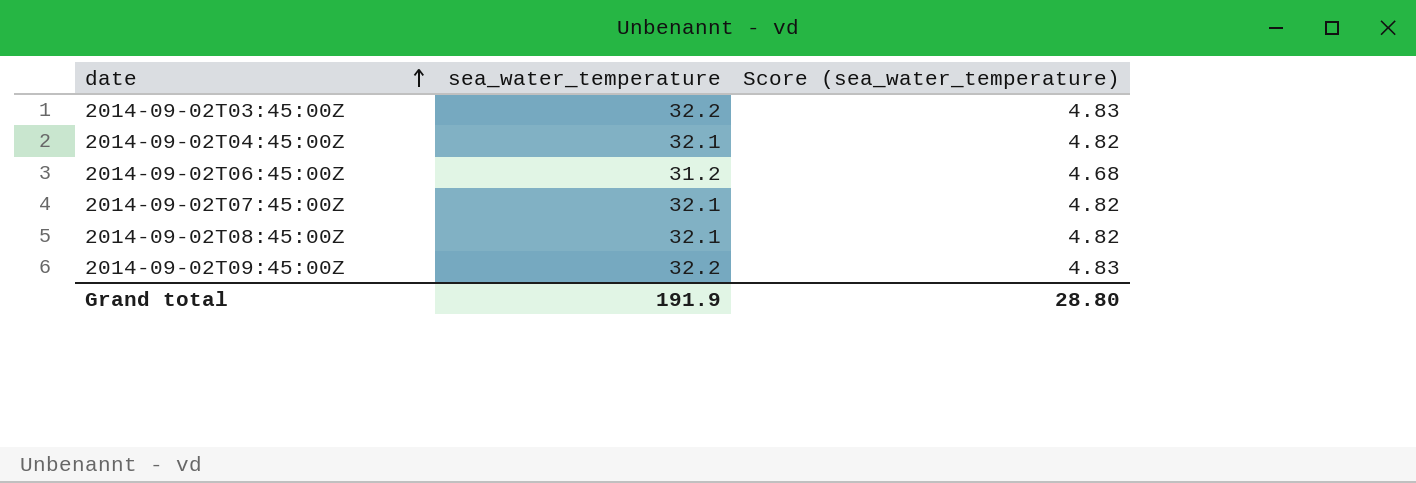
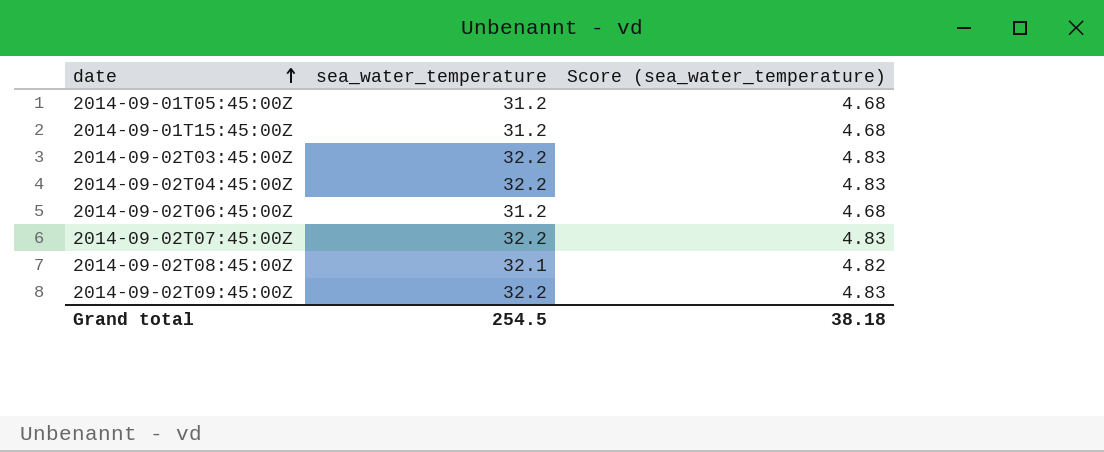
row 2014-09-01T05:45:00Z: none -> 31.2 | 4.68
row 2014-09-01T15:45:00Z: none -> 31.2 | 4.68
2014-09-02T04:45:00Z | sea_water_temperature: 32.1 -> 32.2
2014-09-02T04:45:00Z | Score (sea_water_temperature): 4.82 -> 4.83
2014-09-02T07:45:00Z | sea_water_temperature: 32.1 -> 32.2
2014-09-02T07:45:00Z | Score (sea_water_temperature): 4.82 -> 4.83
Grand total | sea_water_temperature: 191.9 -> 254.5
Grand total | Score (sea_water_temperature): 28.80 -> 38.18

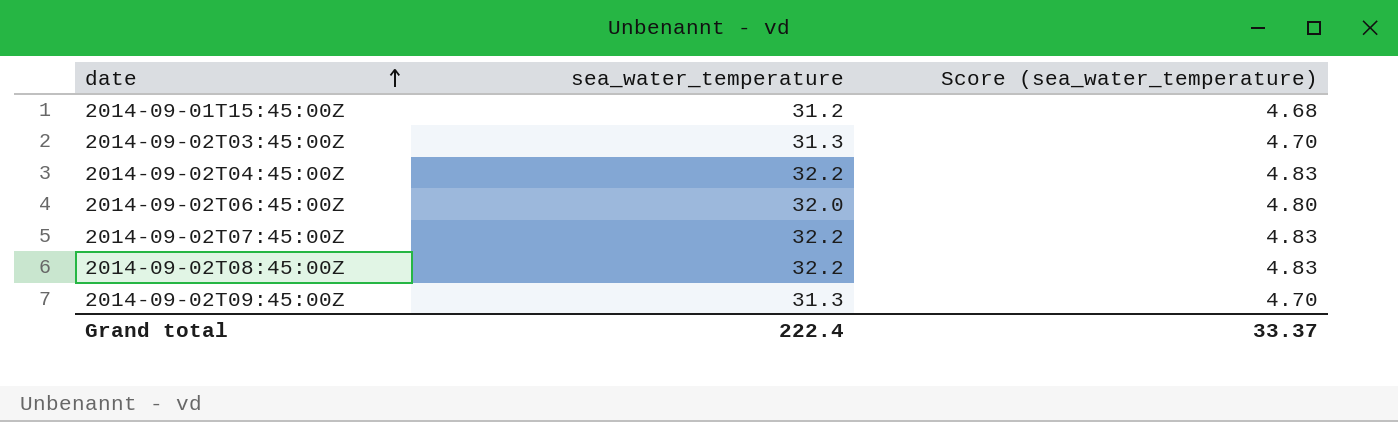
row 2014-09-01T05:45:00Z: 31.2 | 4.68 -> none
2014-09-02T03:45:00Z | sea_water_temperature: 32.2 -> 31.3
2014-09-02T03:45:00Z | Score (sea_water_temperature): 4.83 -> 4.70
2014-09-02T06:45:00Z | sea_water_temperature: 31.2 -> 32.0
2014-09-02T06:45:00Z | Score (sea_water_temperature): 4.68 -> 4.80
2014-09-02T08:45:00Z | sea_water_temperature: 32.1 -> 32.2
2014-09-02T08:45:00Z | Score (sea_water_temperature): 4.82 -> 4.83
2014-09-02T09:45:00Z | sea_water_temperature: 32.2 -> 31.3
2014-09-02T09:45:00Z | Score (sea_water_temperature): 4.83 -> 4.70
Grand total | sea_water_temperature: 254.5 -> 222.4
Grand total | Score (sea_water_temperature): 38.18 -> 33.37

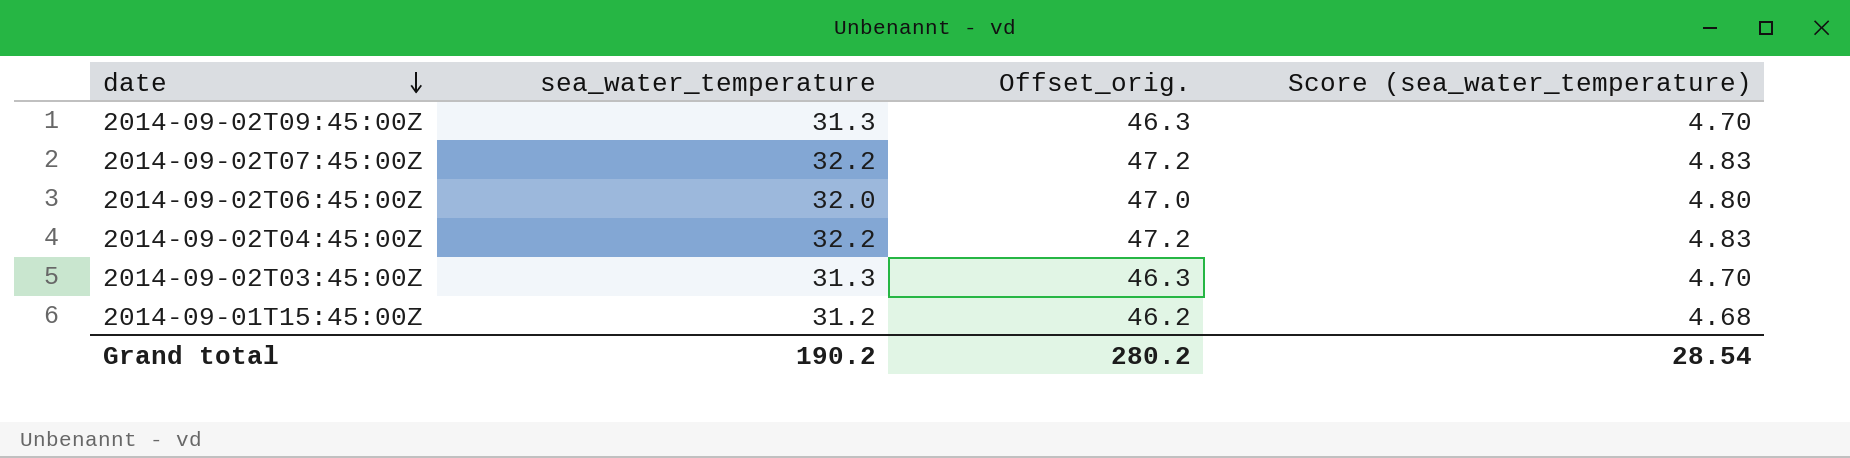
row order: date ascending -> date descending
column Offset_orig. | formula: none -> [sea_water_temperature] + 15
row 2014-09-02T08:45:00Z: 32.2 | 4.83 -> none
Grand total | sea_water_temperature: 222.4 -> 190.2
Grand total | Score (sea_water_temperature): 33.37 -> 28.54

